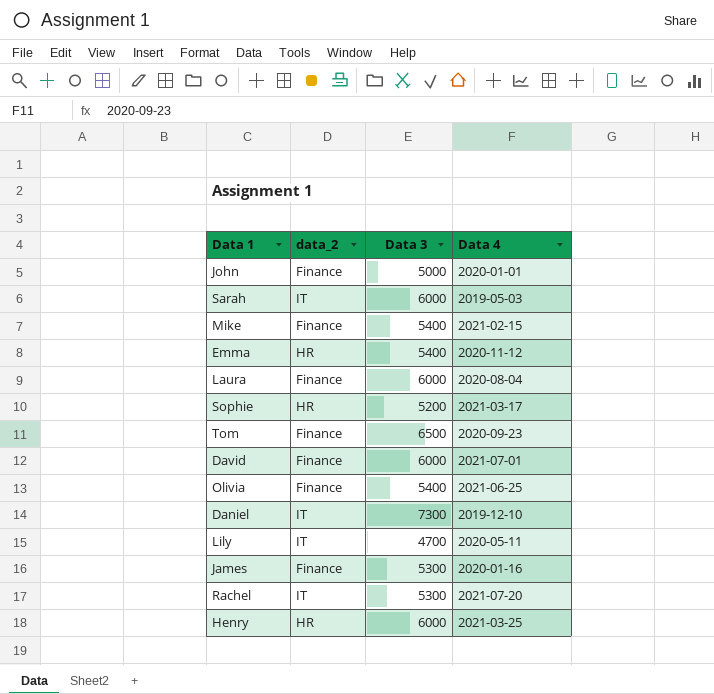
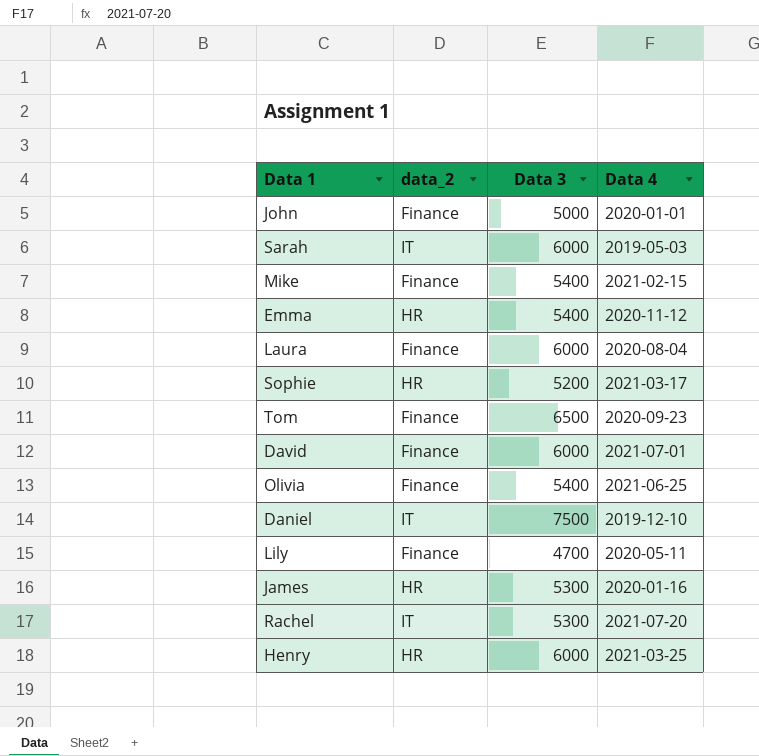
Daniel | Data 3: 7300 -> 7500
Lily | data_2: IT -> Finance
James | data_2: Finance -> HR

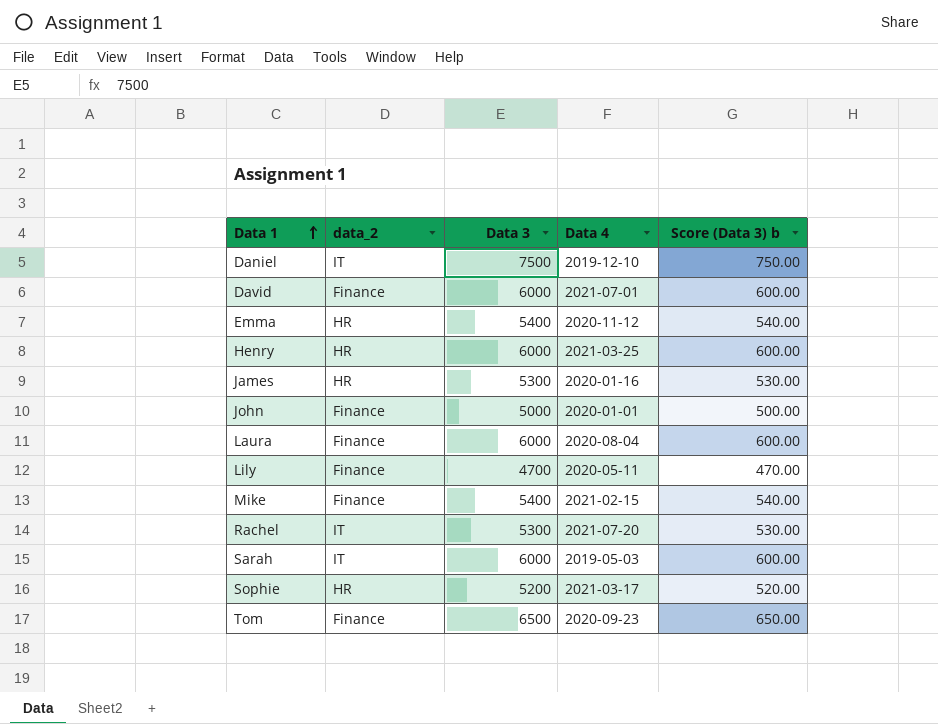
row order: none -> Data 1 ascending
column Score (Data 3) b | formula: none -> [Data 3] * 0.1
row Olivia: Finance | 5400 | 2021-06-25 -> none

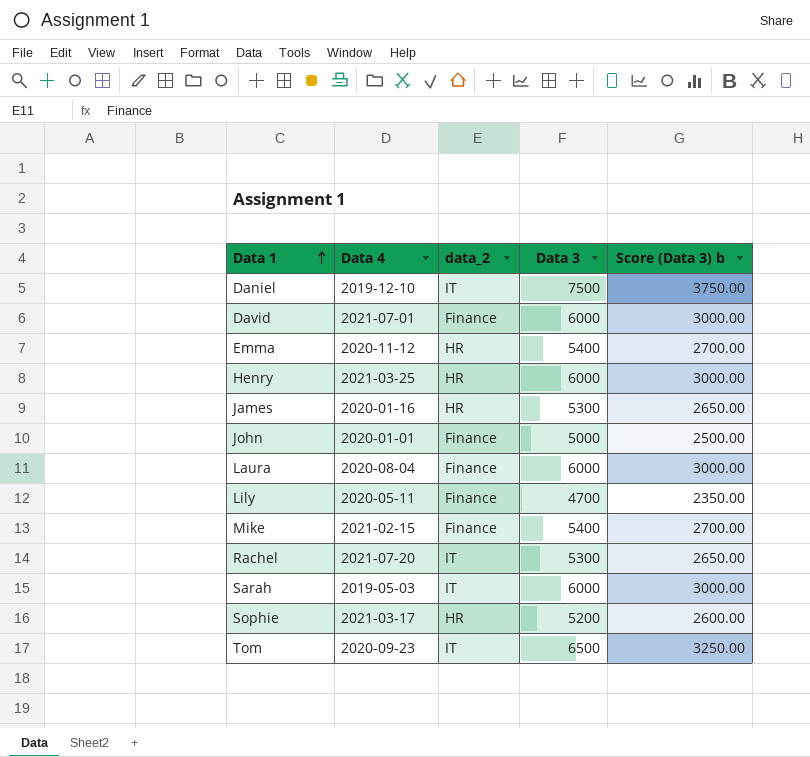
column Data 4 | position: 4 -> 2
column Score (Data 3) b | formula: [Data 3] * 0.1 -> [Data 3] * 0.5
Tom | data_2: Finance -> IT

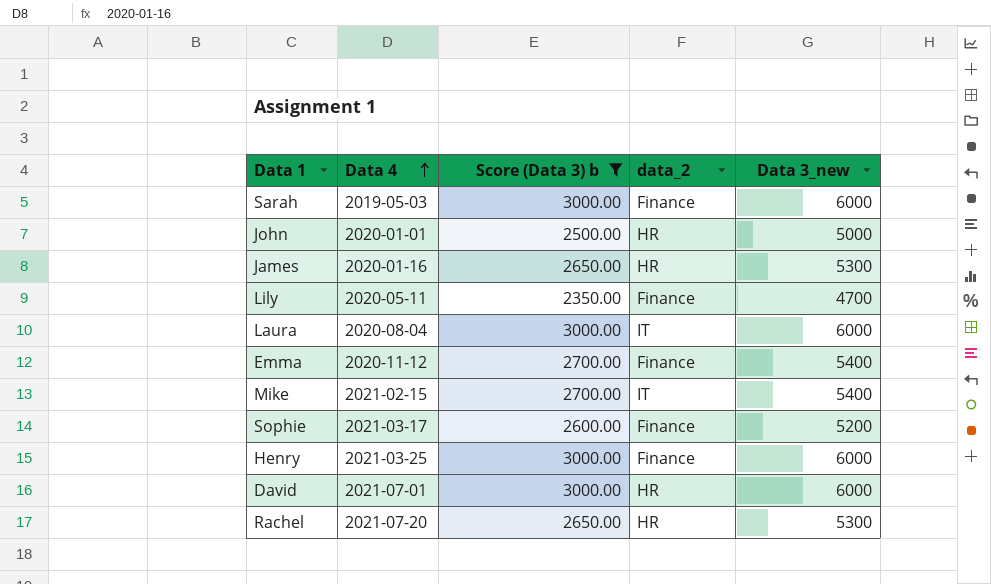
filter: none -> Score (Data 3) b <= 3000.00
row order: Data 1 ascending -> Data 4 ascending
column Score (Data 3) b | position: 5 -> 3
column name: Data 3 -> Data 3_new
Sarah | data_2: IT -> Finance
John | data_2: Finance -> HR
Laura | data_2: Finance -> IT
Emma | data_2: HR -> Finance
Mike | data_2: Finance -> IT
Sophie | data_2: HR -> Finance
Henry | data_2: HR -> Finance
David | data_2: Finance -> HR
Rachel | data_2: IT -> HR

